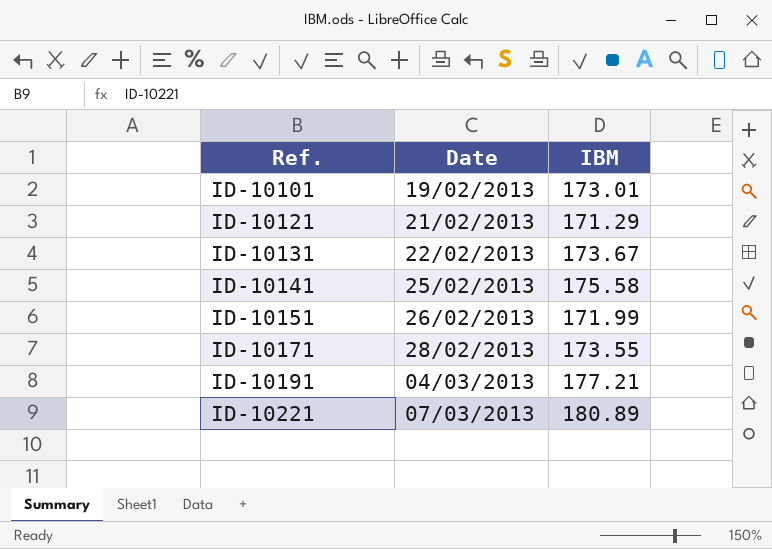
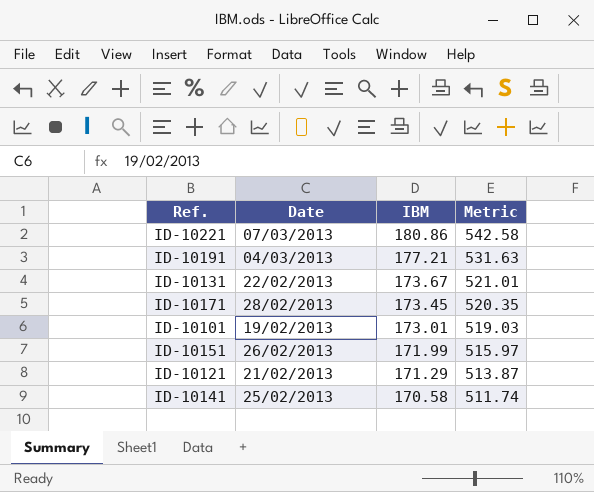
row order: Ref. ascending -> IBM descending
column Metric | formula: none -> [IBM] * 3
ID-10221 | IBM: 180.89 -> 180.86
ID-10171 | IBM: 173.55 -> 173.45
ID-10141 | IBM: 175.58 -> 170.58

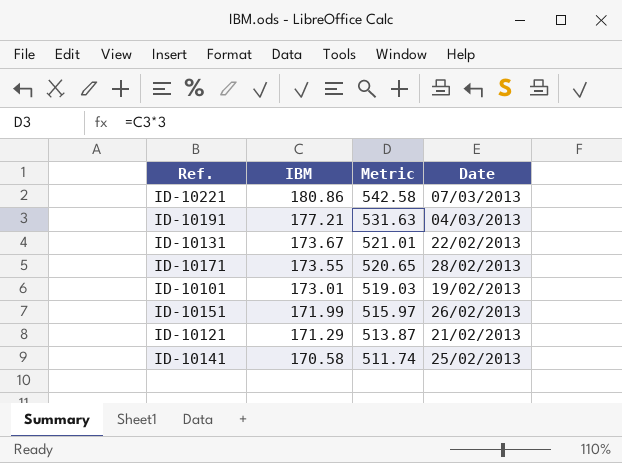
column Date | position: 2 -> 4
ID-10171 | IBM: 173.45 -> 173.55
ID-10171 | Metric: 520.35 -> 520.65

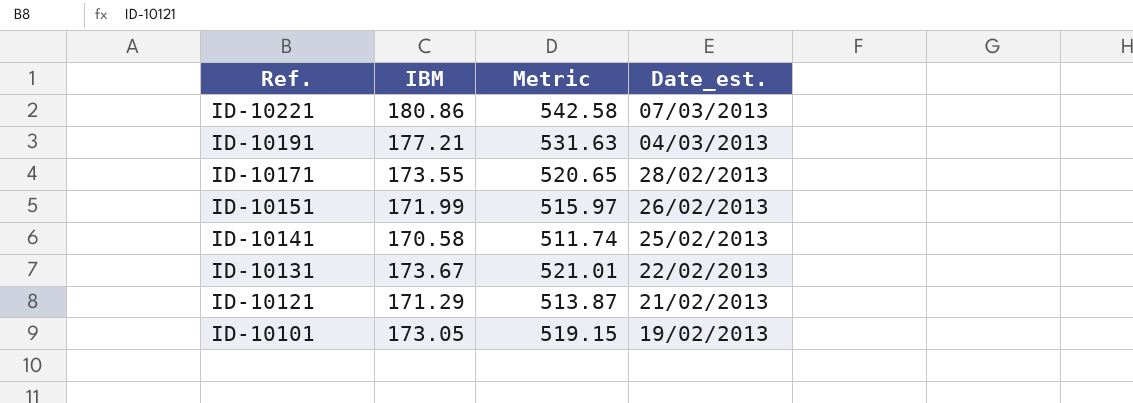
row order: IBM descending -> Ref. descending
column name: Date -> Date_est.
ID-10101 | IBM: 173.01 -> 173.05
ID-10101 | Metric: 519.03 -> 519.15

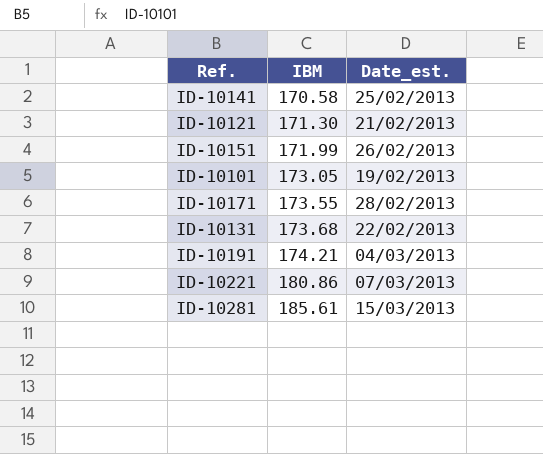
row order: Ref. descending -> IBM ascending
column Metric | formula: [IBM] * 3 -> none
ID-10121 | IBM: 171.29 -> 171.30
ID-10131 | IBM: 173.67 -> 173.68
ID-10191 | IBM: 177.21 -> 174.21
row ID-10281: none -> 185.61 | 15/03/2013

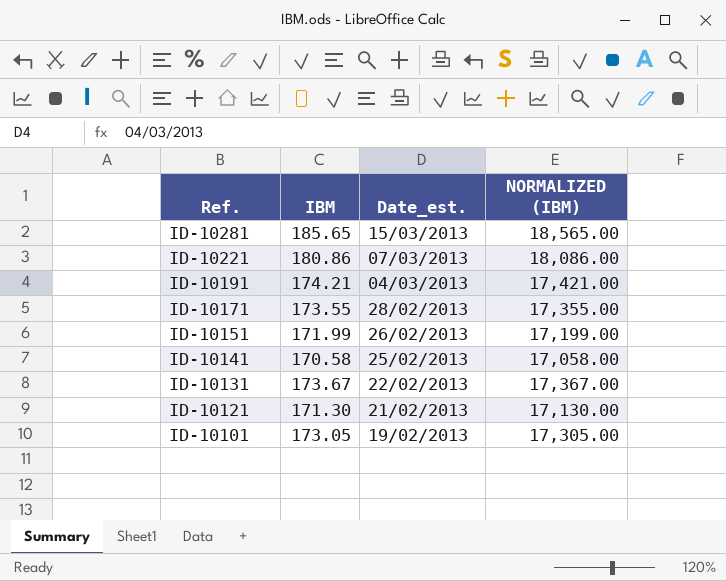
row order: IBM ascending -> Ref. descending
column NORMALIZED (IBM) | formula: none -> [IBM] * 100
ID-10281 | IBM: 185.61 -> 185.65
ID-10131 | IBM: 173.68 -> 173.67

